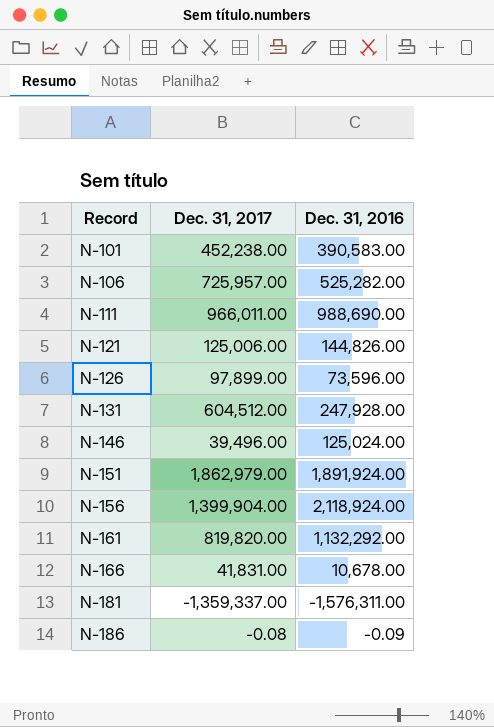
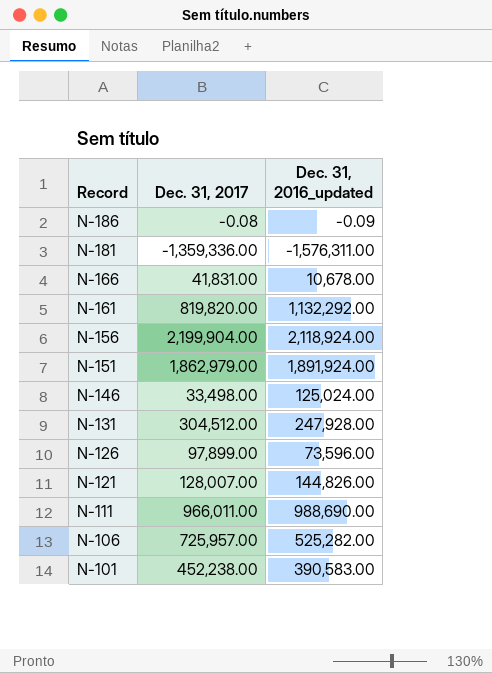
row order: Record ascending -> Record descending
column name: Dec. 31, 2016 -> Dec. 31, 2016_updated
N-181 | Dec. 31, 2017: -1,359,337.00 -> -1,359,336.00
N-156 | Dec. 31, 2017: 1,399,904.00 -> 2,199,904.00
N-146 | Dec. 31, 2017: 39,496.00 -> 33,498.00
N-131 | Dec. 31, 2017: 604,512.00 -> 304,512.00
N-121 | Dec. 31, 2017: 125,006.00 -> 128,007.00

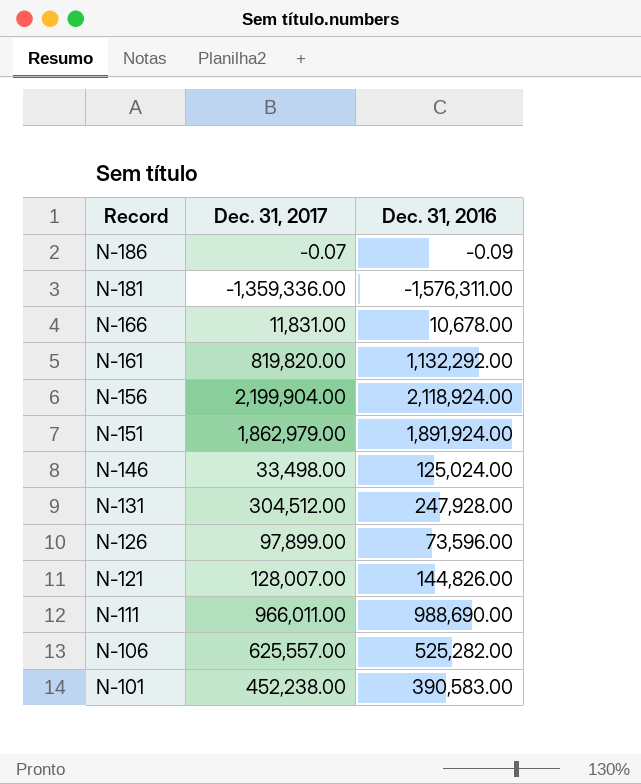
column name: Dec. 31, 2016_updated -> Dec. 31, 2016
N-186 | Dec. 31, 2017: -0.08 -> -0.07
N-166 | Dec. 31, 2017: 41,831.00 -> 11,831.00
N-106 | Dec. 31, 2017: 725,957.00 -> 625,557.00

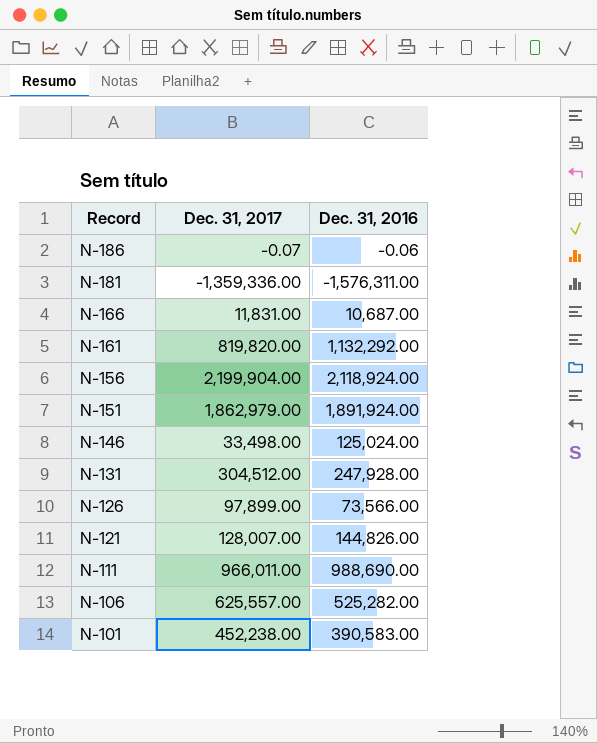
N-186 | Dec. 31, 2016: -0.09 -> -0.06
N-166 | Dec. 31, 2016: 10,678.00 -> 10,687.00
N-126 | Dec. 31, 2016: 73,596.00 -> 73,566.00

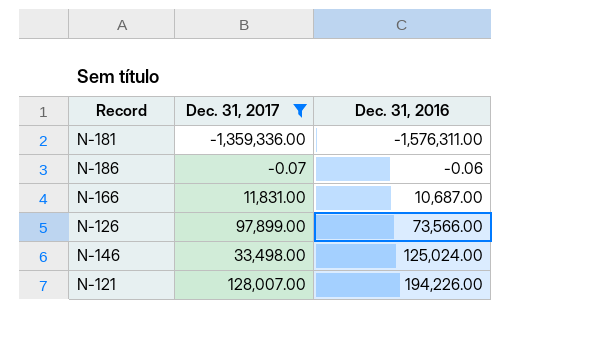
filter: none -> Dec. 31, 2017 <= 128,007.00
row order: Record descending -> Dec. 31, 2016 ascending
N-121 | Dec. 31, 2016: 144,826.00 -> 194,226.00

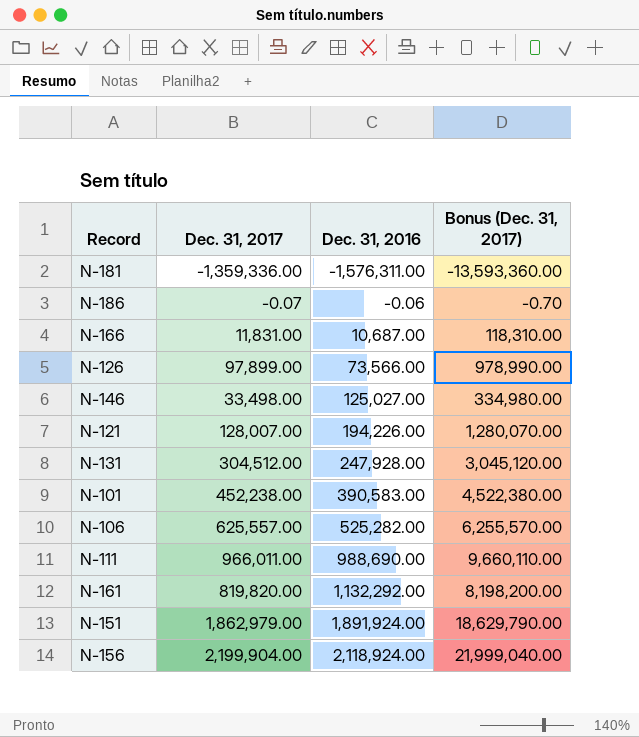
filter: Dec. 31, 2017 <= 128,007.00 -> none
column Bonus (Dec. 31, 2017) | formula: none -> [Dec. 31, 2017] * 10
N-146 | Dec. 31, 2016: 125,024.00 -> 125,027.00

